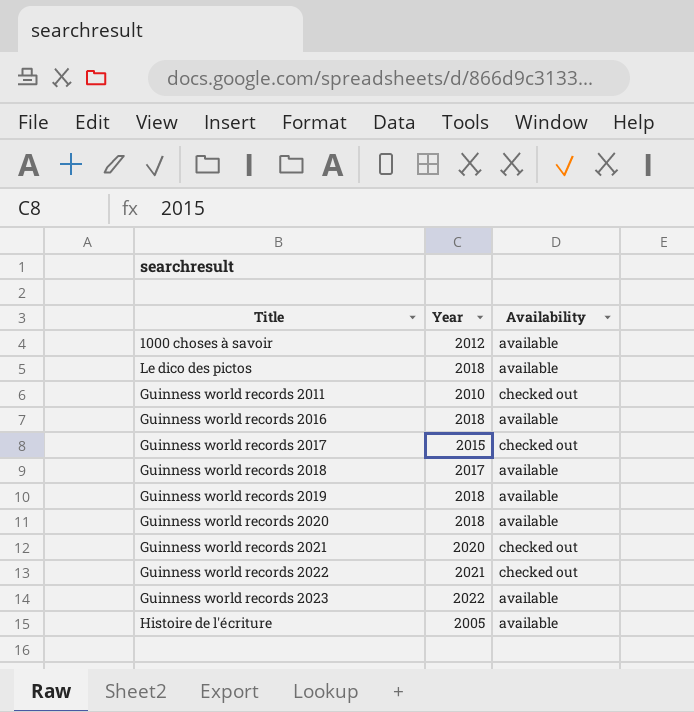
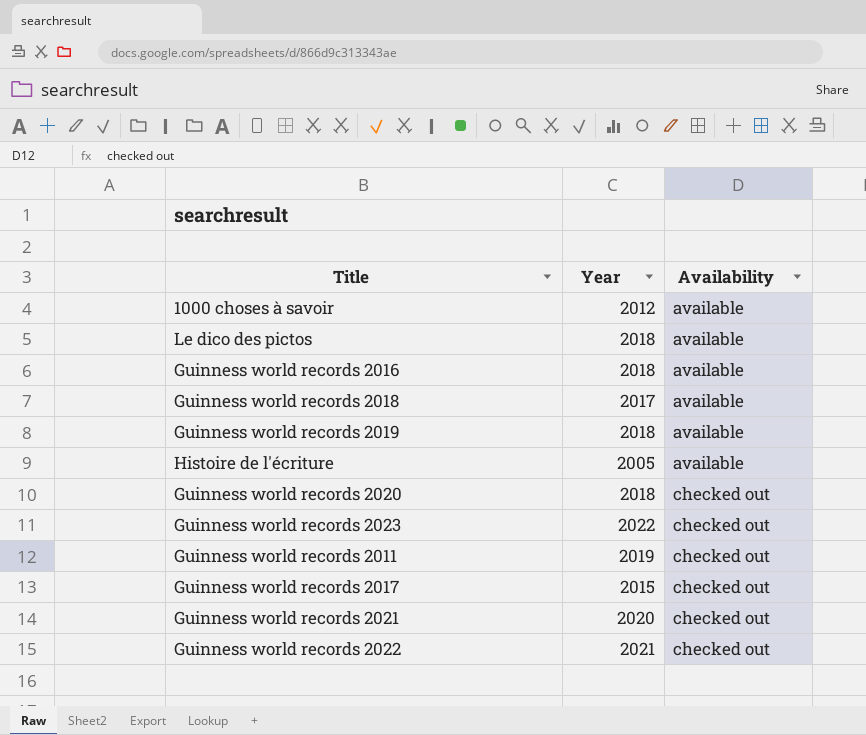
row order: none -> Availability ascending
Guinness world records 2020 | Availability: available -> checked out
Guinness world records 2023 | Availability: available -> checked out
Guinness world records 2011 | Year: 2010 -> 2019

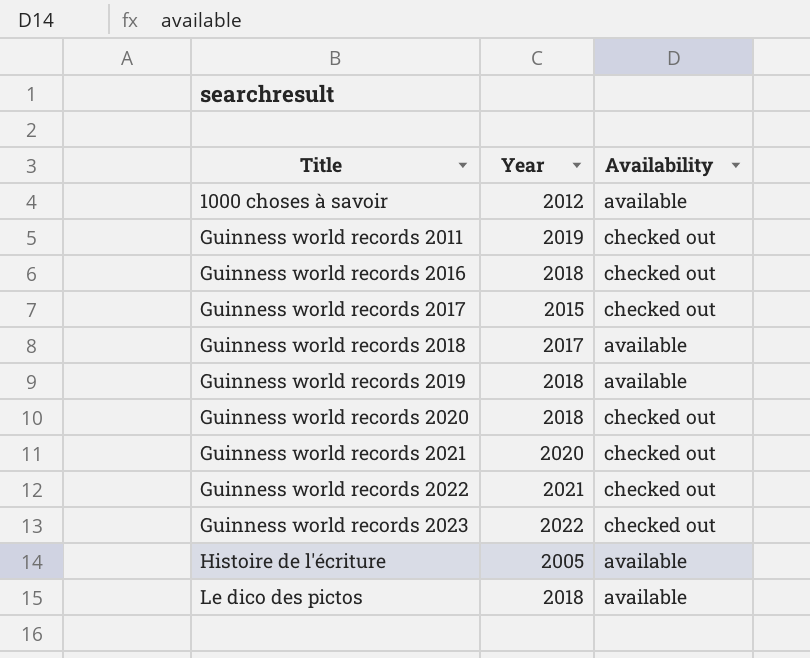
row order: Availability ascending -> Title ascending
Guinness world records 2016 | Availability: available -> checked out

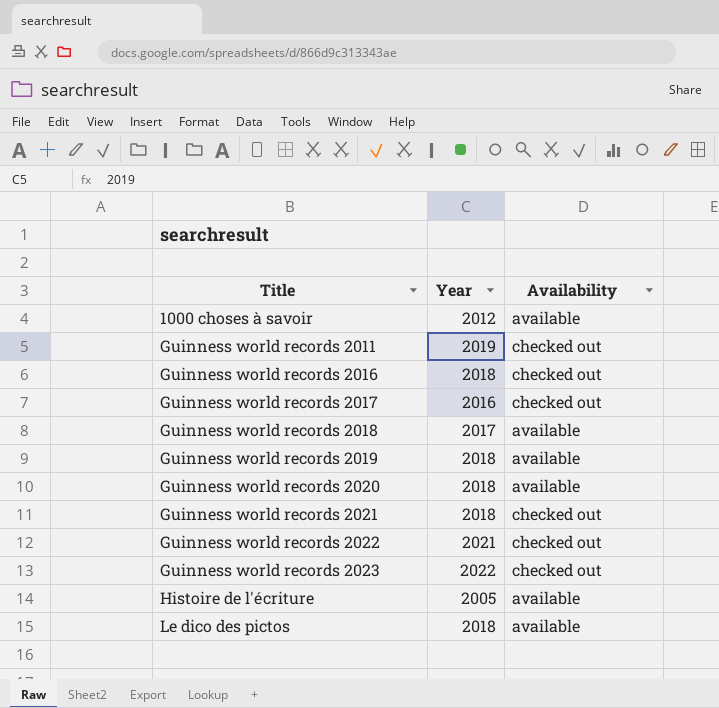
Guinness world records 2017 | Year: 2015 -> 2016
Guinness world records 2020 | Availability: checked out -> available
Guinness world records 2021 | Year: 2020 -> 2018

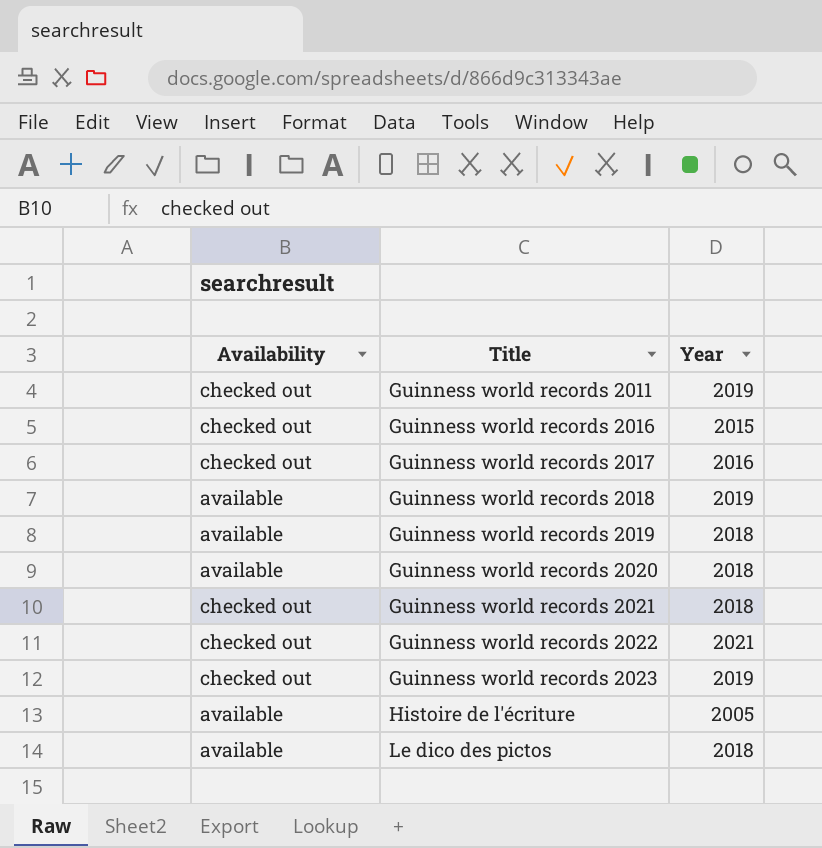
column Availability | position: 3 -> 1
row 1000 choses à savoir: 2012 | available -> none
Guinness world records 2016 | Year: 2018 -> 2015
Guinness world records 2018 | Year: 2017 -> 2019
Guinness world records 2023 | Year: 2022 -> 2019

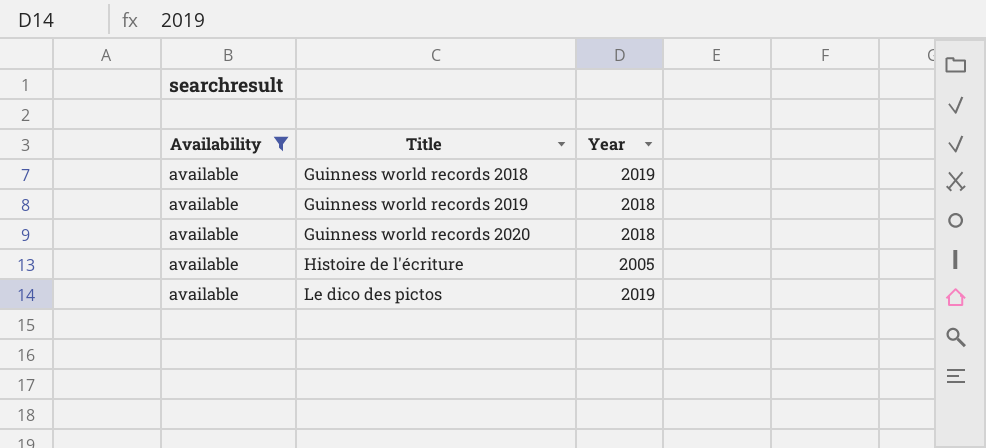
filter: none -> Availability = available
Le dico des pictos | Year: 2018 -> 2019

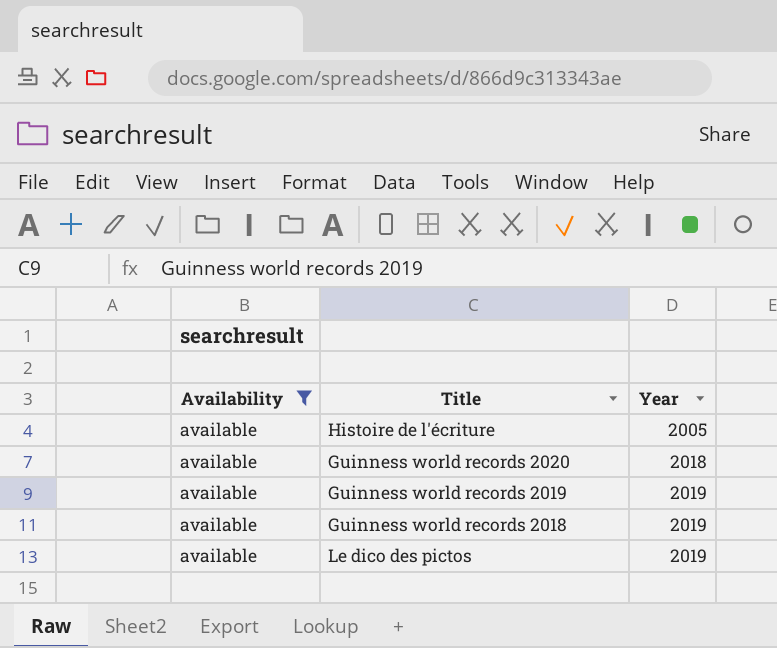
row order: Title ascending -> Year ascending
Guinness world records 2019 | Year: 2018 -> 2019

